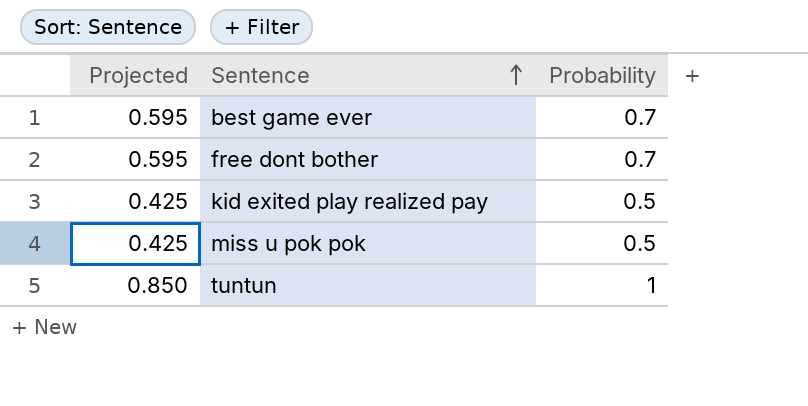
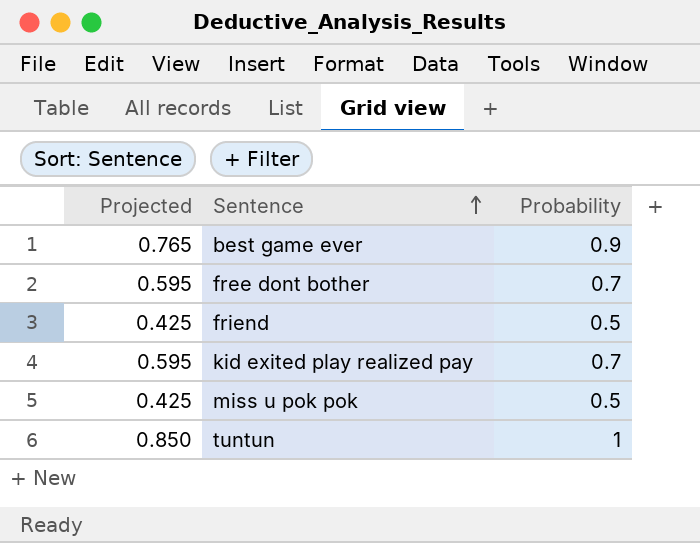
best game ever | Projected: 0.595 -> 0.765
best game ever | Probability: 0.7 -> 0.9
row friend: none -> 0.425 | 0.5
kid exited play realized pay | Projected: 0.425 -> 0.595
kid exited play realized pay | Probability: 0.5 -> 0.7

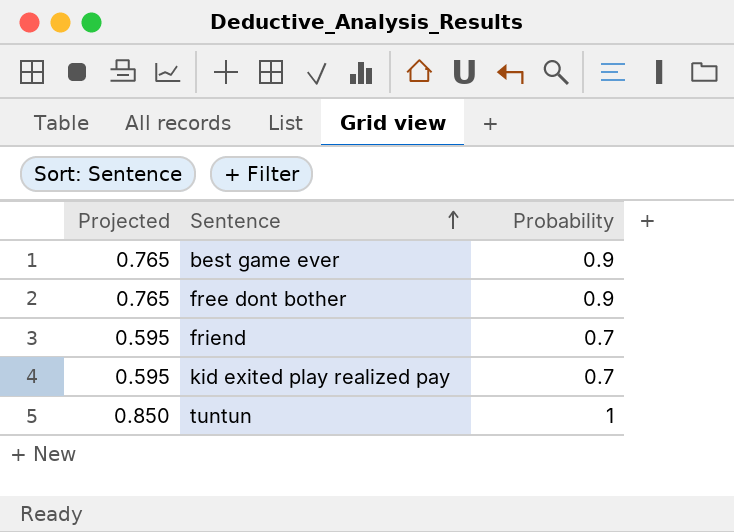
row miss u pok pok: 0.425 | 0.5 -> none
free dont bother | Projected: 0.595 -> 0.765
free dont bother | Probability: 0.7 -> 0.9
friend | Projected: 0.425 -> 0.595
friend | Probability: 0.5 -> 0.7

